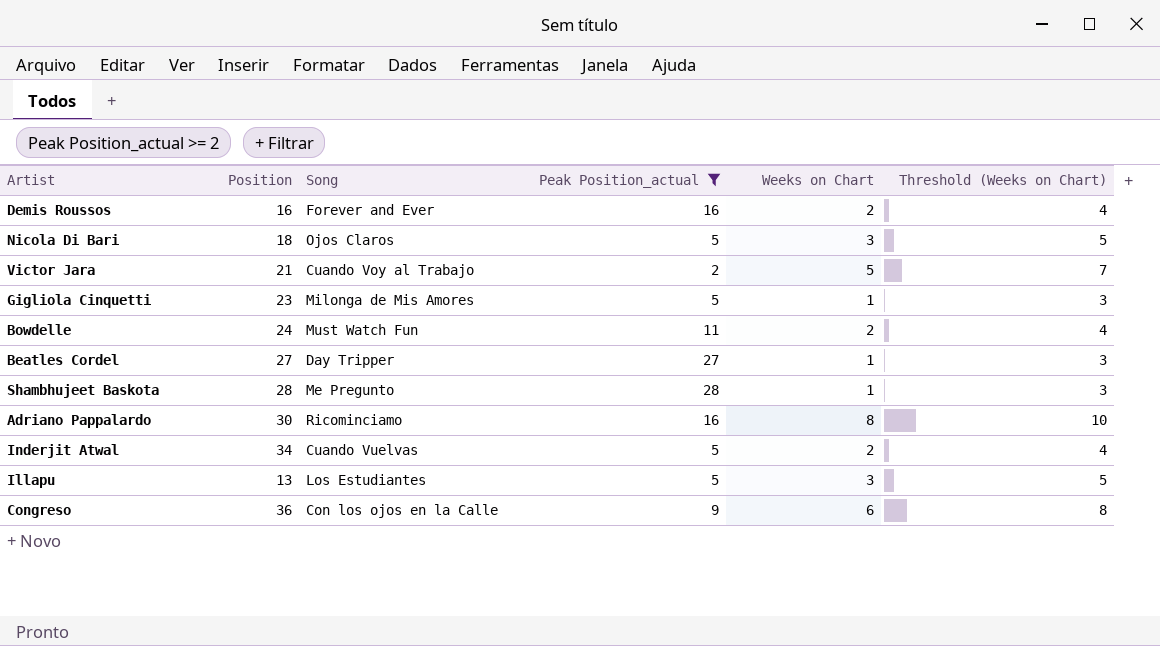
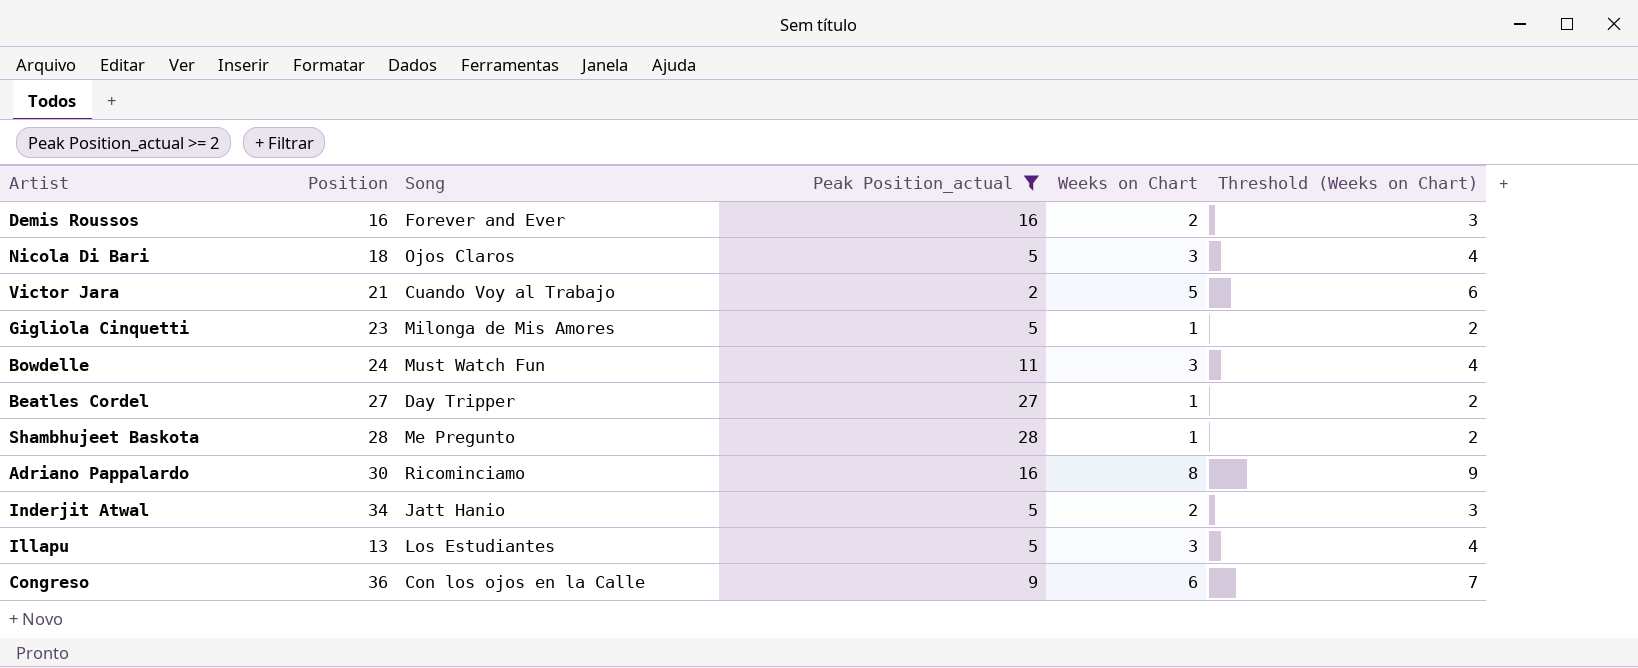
column Threshold (Weeks on Chart) | formula: [Weeks on Chart] + 2 -> [Weeks on Chart] + 1
Bowdelle | Weeks on Chart: 2 -> 3
Inderjit Atwal | Song: Cuando Vuelvas -> Jatt Hanio

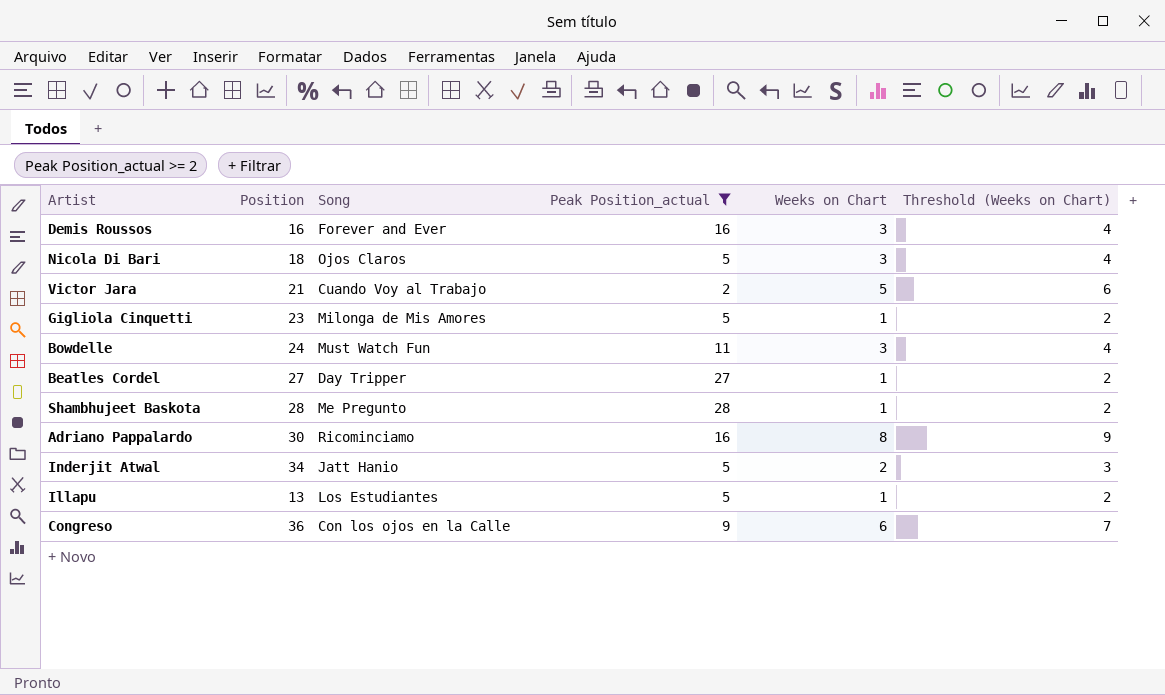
Demis Roussos | Weeks on Chart: 2 -> 3
Demis Roussos | Threshold (Weeks on Chart): 3 -> 4
Illapu | Weeks on Chart: 3 -> 1
Illapu | Threshold (Weeks on Chart): 4 -> 2

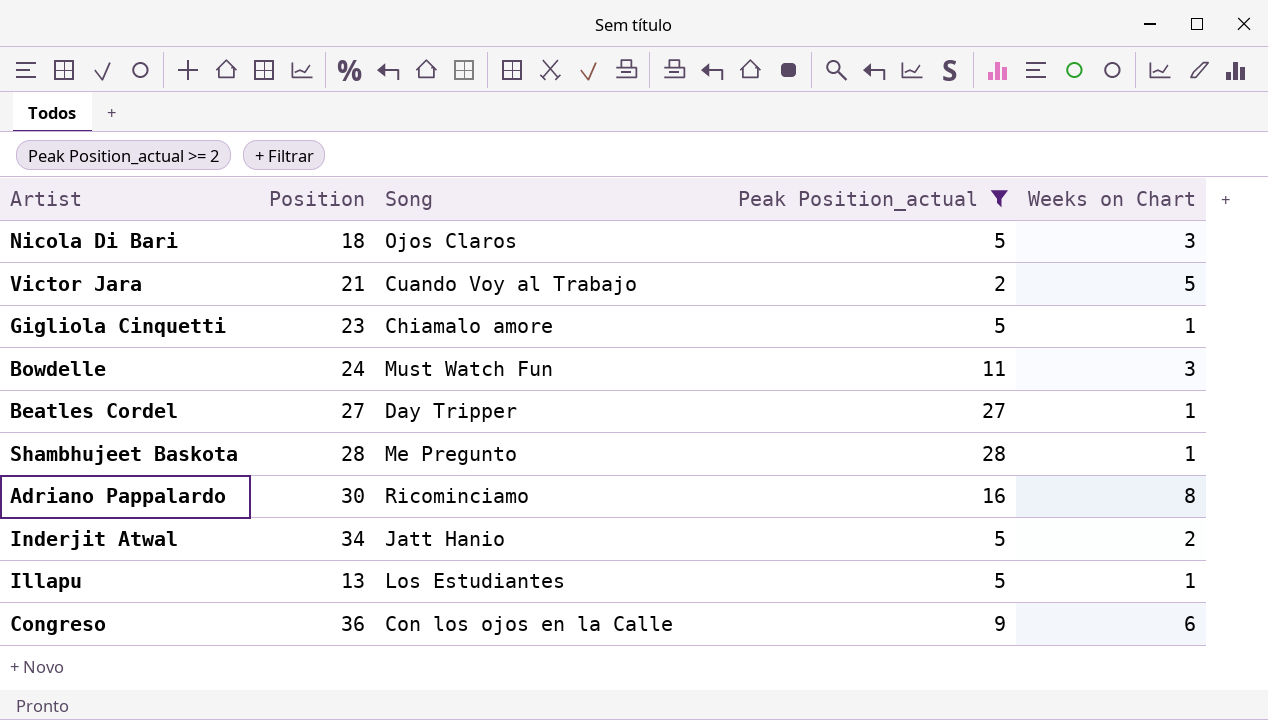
column Threshold (Weeks on Chart) | formula: [Weeks on Chart] + 1 -> none
row Demis Roussos: 16 | Forever and Ever | 16 | 3 | 4 -> none
Gigliola Cinquetti | Song: Milonga de Mis Amores -> Chiamalo amore

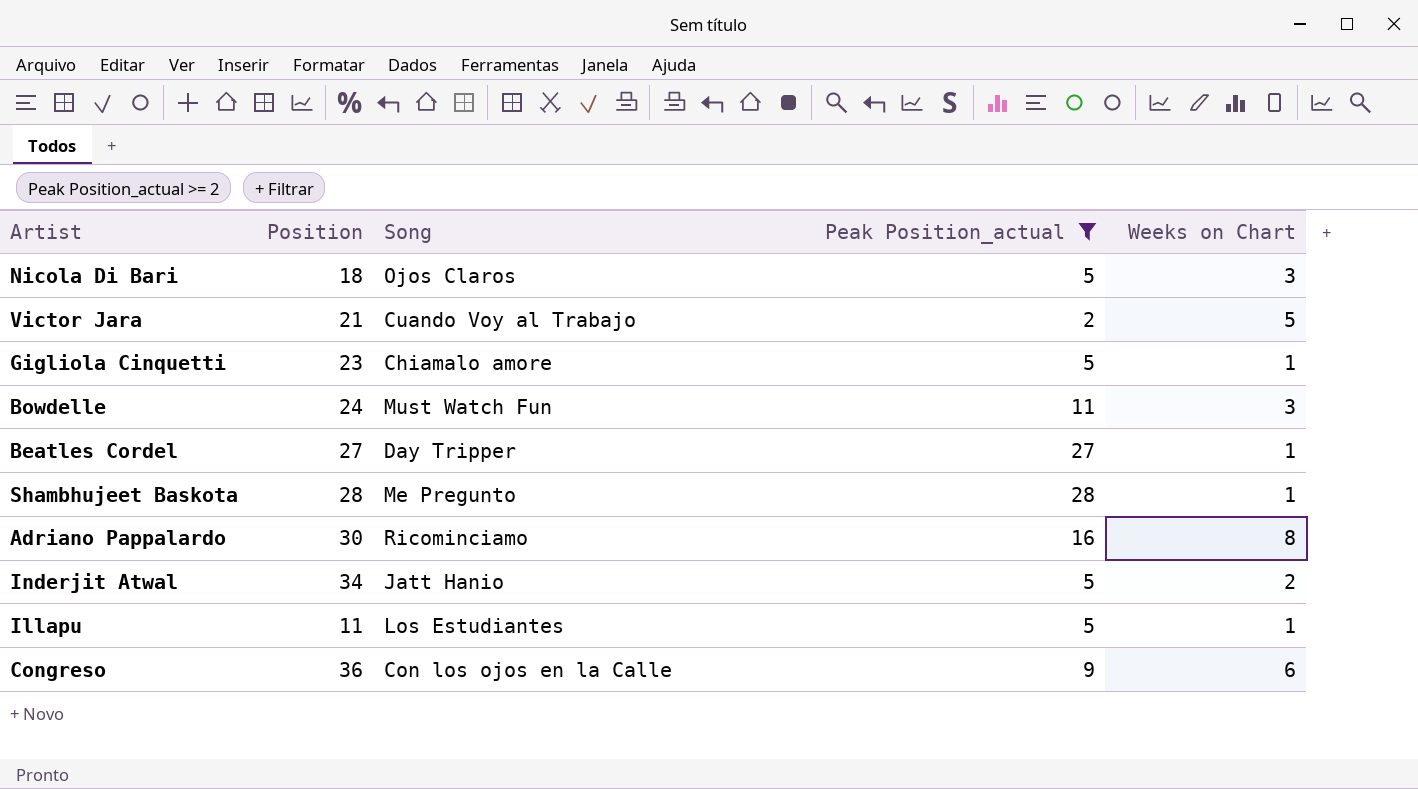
Illapu | Position: 13 -> 11

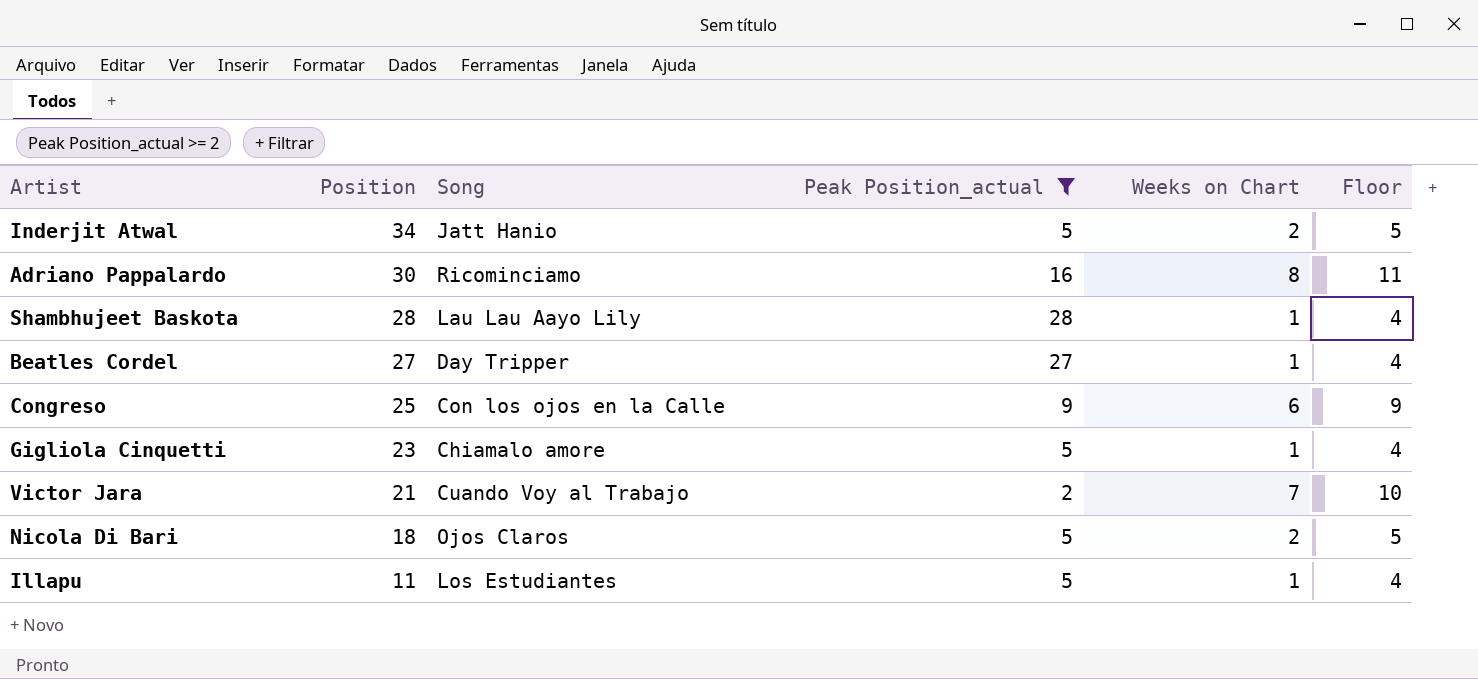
row order: none -> Position descending
column Floor | formula: none -> [Weeks on Chart] + 3
row Bowdelle: 24 | Must Watch Fun | 11 | 3 -> none
Shambhujeet Baskota | Song: Me Pregunto -> Lau Lau Aayo Lily
Congreso | Position: 36 -> 25
Victor Jara | Weeks on Chart: 5 -> 7
Nicola Di Bari | Weeks on Chart: 3 -> 2

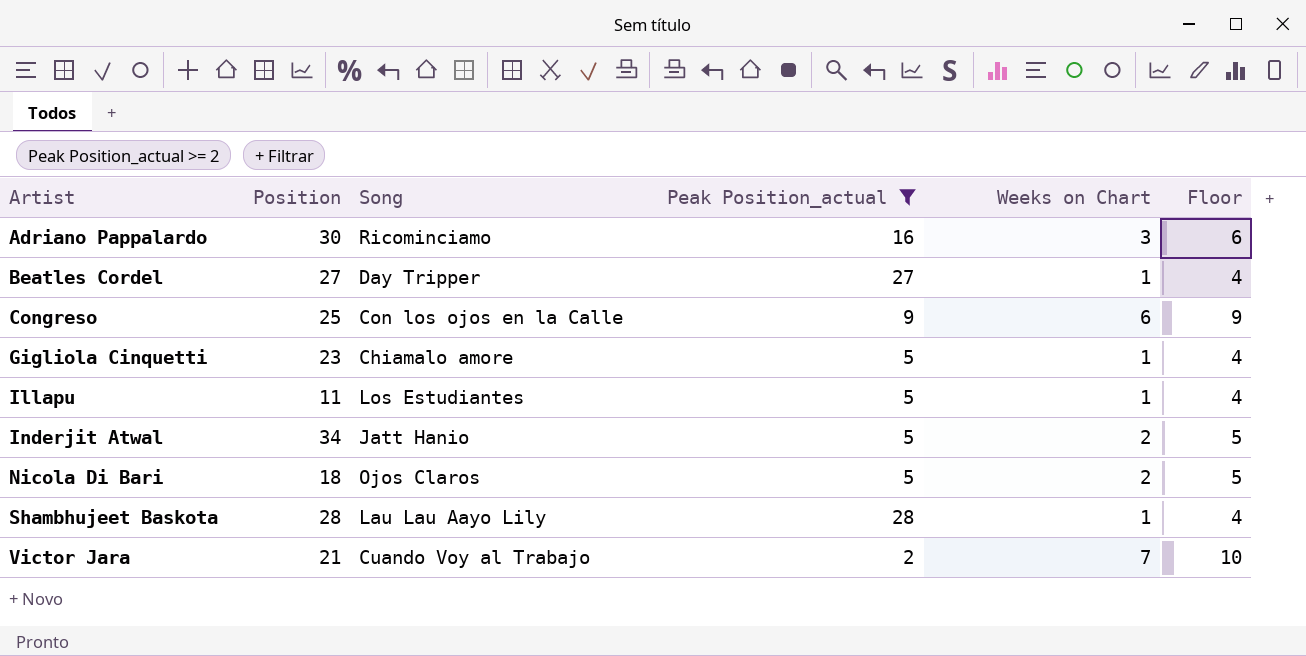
row order: Position descending -> Artist ascending
Adriano Pappalardo | Weeks on Chart: 8 -> 3
Adriano Pappalardo | Floor: 11 -> 6

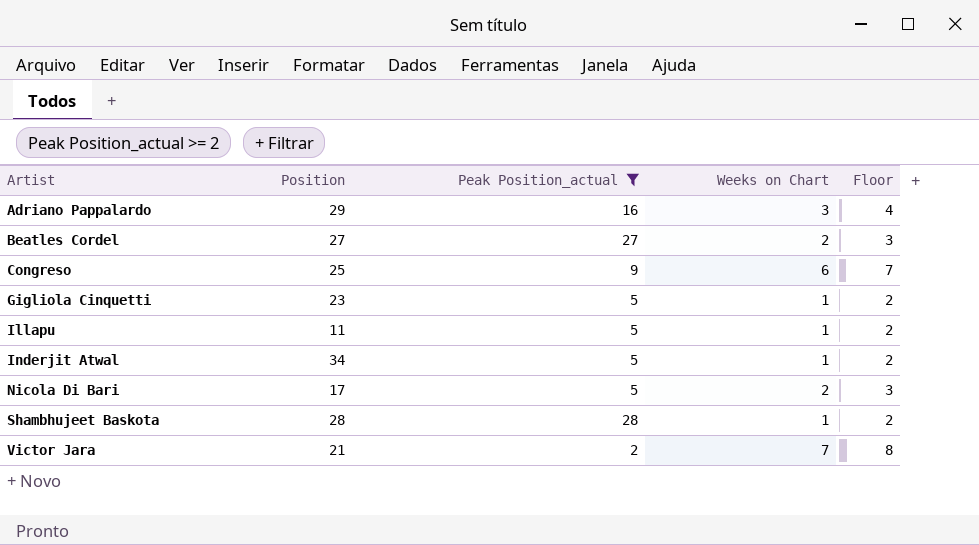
column Song | position: 3 -> none
column Floor | formula: [Weeks on Chart] + 3 -> [Weeks on Chart] + 1
Adriano Pappalardo | Position: 30 -> 29
Beatles Cordel | Weeks on Chart: 1 -> 2
Inderjit Atwal | Weeks on Chart: 2 -> 1
Nicola Di Bari | Position: 18 -> 17

